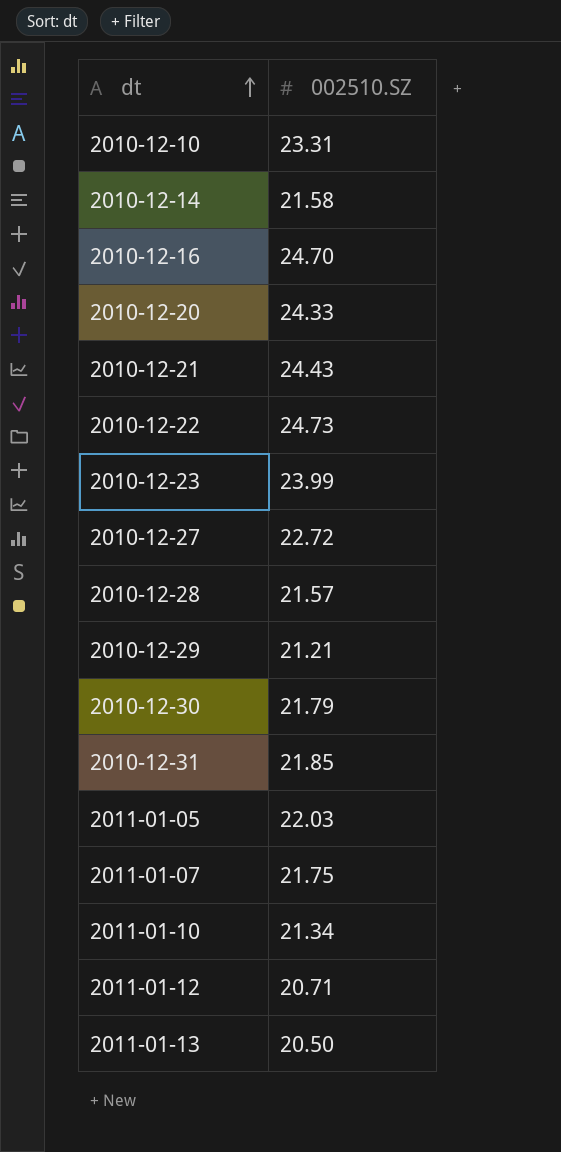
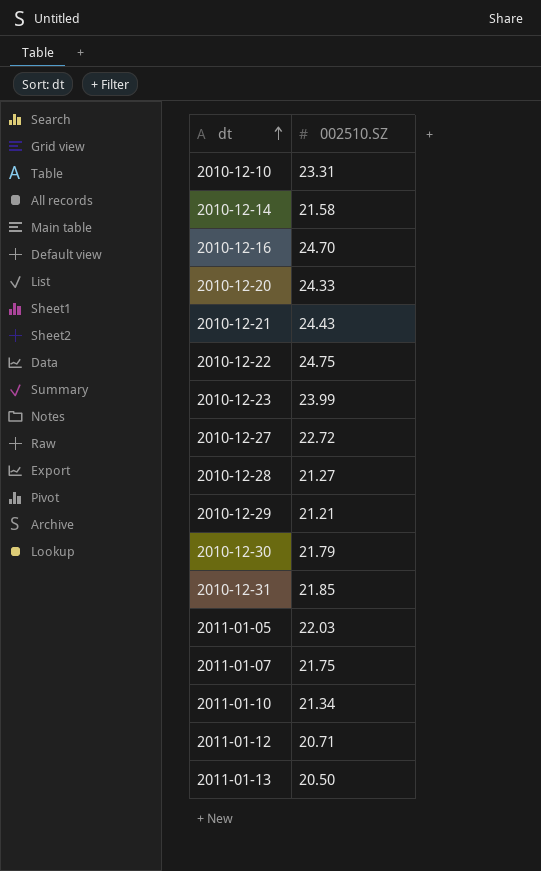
2010-12-22 | 002510.SZ: 24.73 -> 24.75
2010-12-28 | 002510.SZ: 21.57 -> 21.27

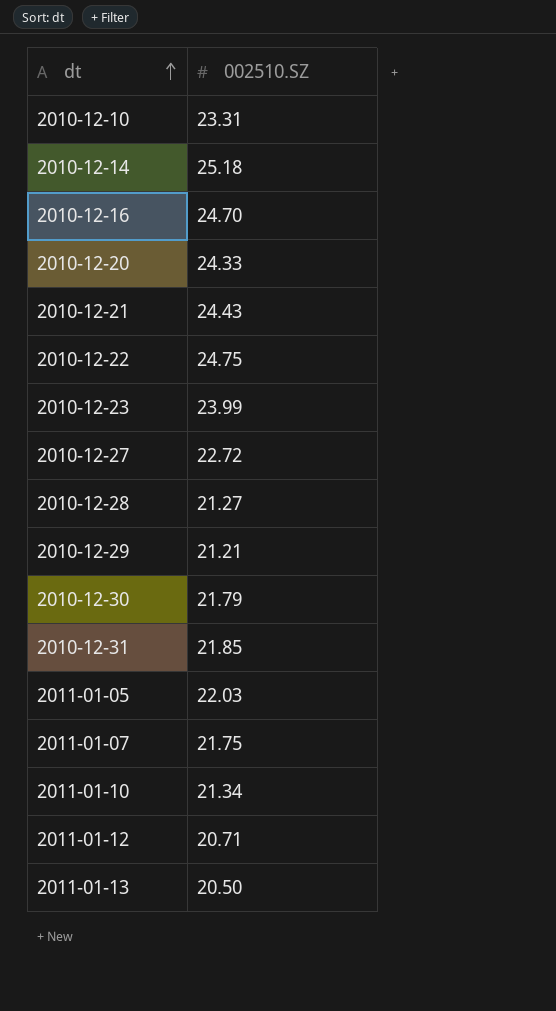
2010-12-14 | 002510.SZ: 21.58 -> 25.18

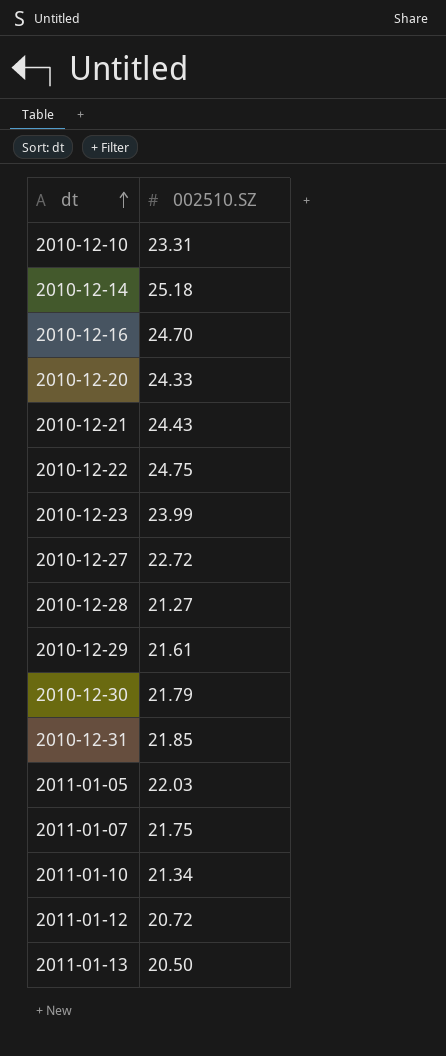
2010-12-29 | 002510.SZ: 21.21 -> 21.61
2011-01-12 | 002510.SZ: 20.71 -> 20.72

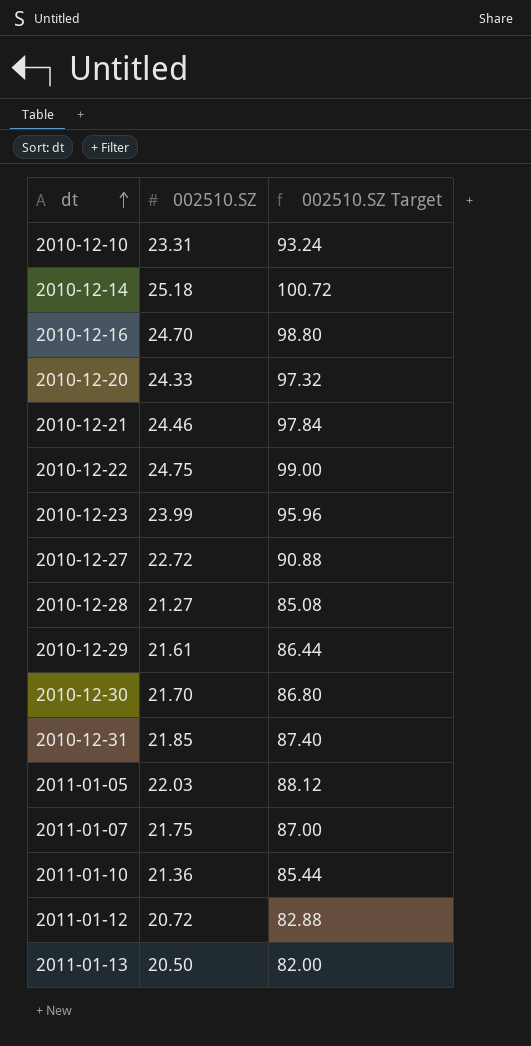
column 002510.SZ Target | formula: none -> [002510.SZ] * 4
2010-12-21 | 002510.SZ: 24.43 -> 24.46
2010-12-30 | 002510.SZ: 21.79 -> 21.70
2011-01-10 | 002510.SZ: 21.34 -> 21.36

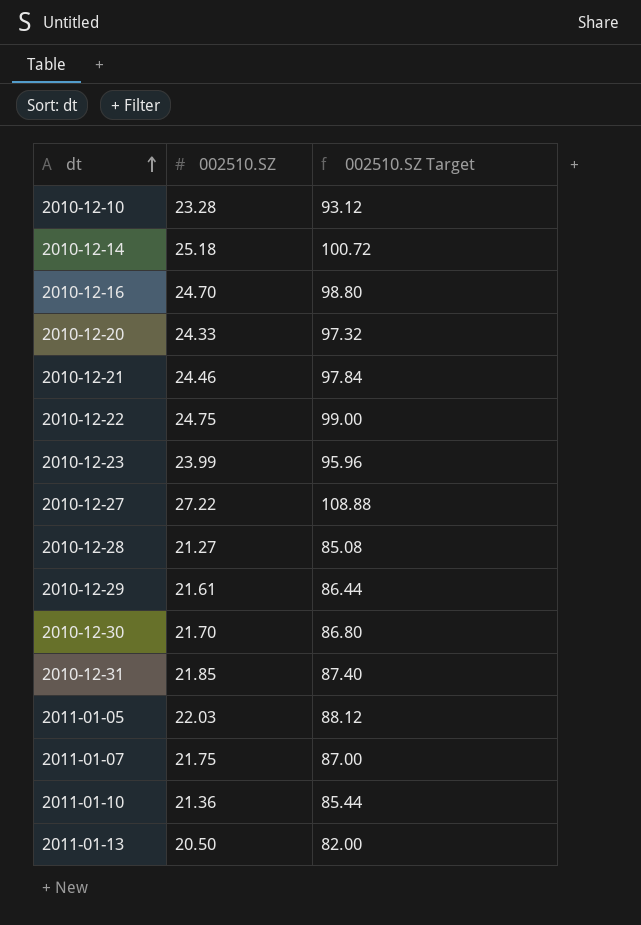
row 2011-01-12: 20.72 | 82.88 -> none
2010-12-10 | 002510.SZ: 23.31 -> 23.28
2010-12-10 | 002510.SZ Target: 93.24 -> 93.12
2010-12-27 | 002510.SZ: 22.72 -> 27.22
2010-12-27 | 002510.SZ Target: 90.88 -> 108.88

